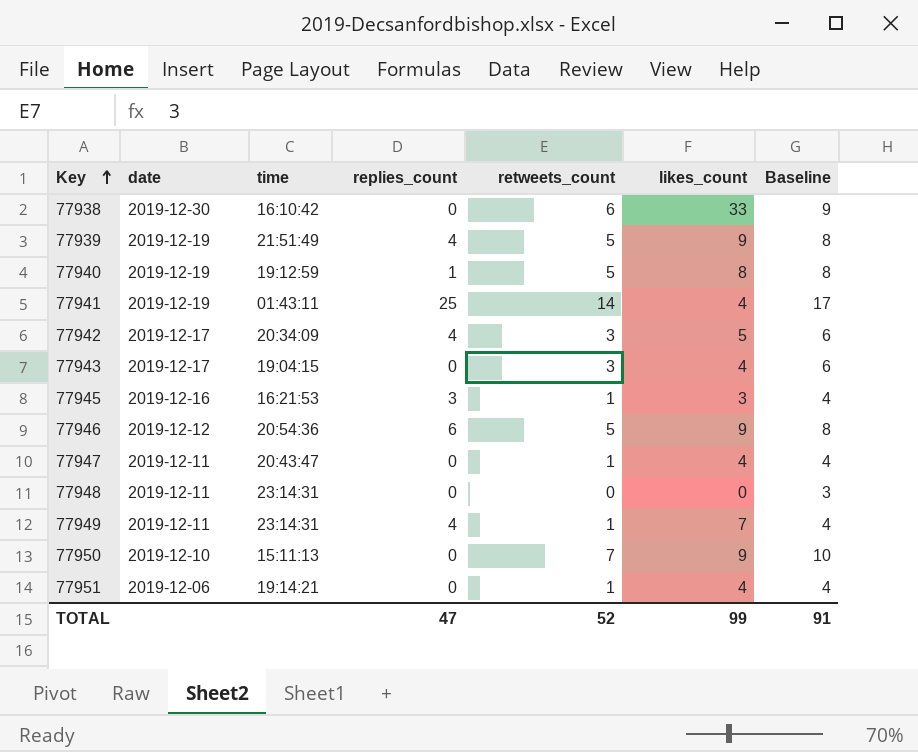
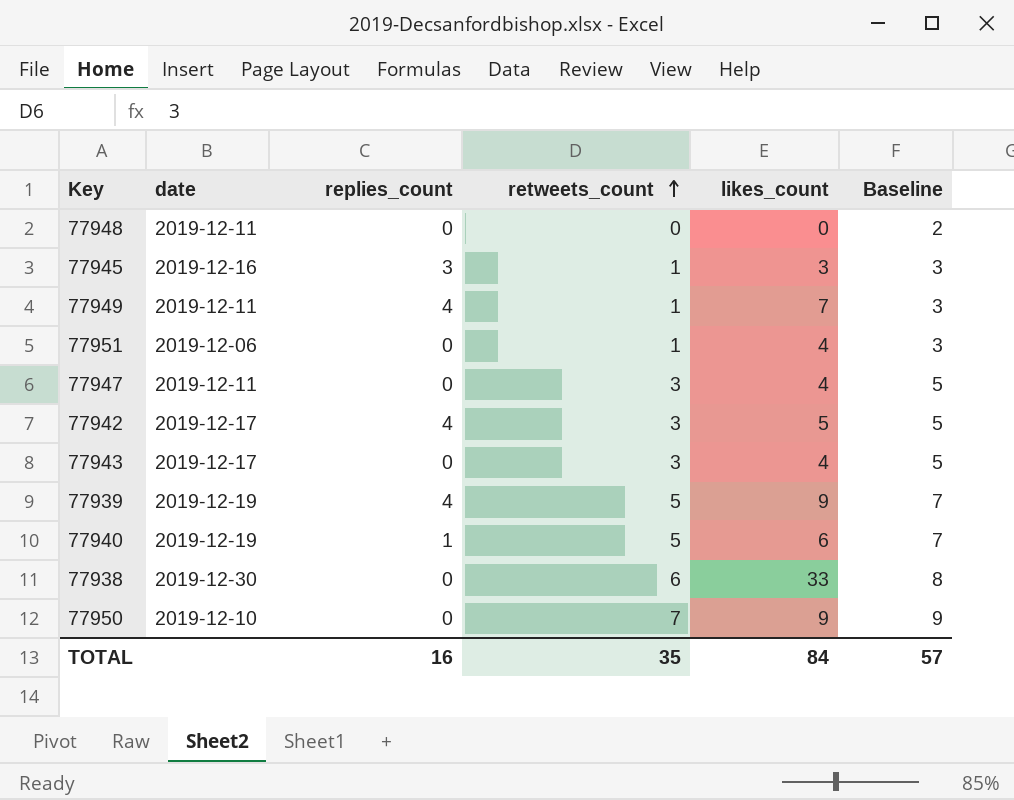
row order: Key ascending -> retweets_count ascending
column time | position: 3 -> none
column Baseline | formula: [retweets_count] + 3 -> [retweets_count] + 2
row 77941: 2019-12-19 | 01:43:11 | 25 | 14 | 4 | 17 -> none
row 77946: 2019-12-12 | 20:54:36 | 6 | 5 | 9 | 8 -> none
77947 | retweets_count: 1 -> 3
77940 | likes_count: 8 -> 6
TOTAL | replies_count: 47 -> 16
TOTAL | retweets_count: 52 -> 35
TOTAL | likes_count: 99 -> 84
TOTAL | Baseline: 91 -> 57

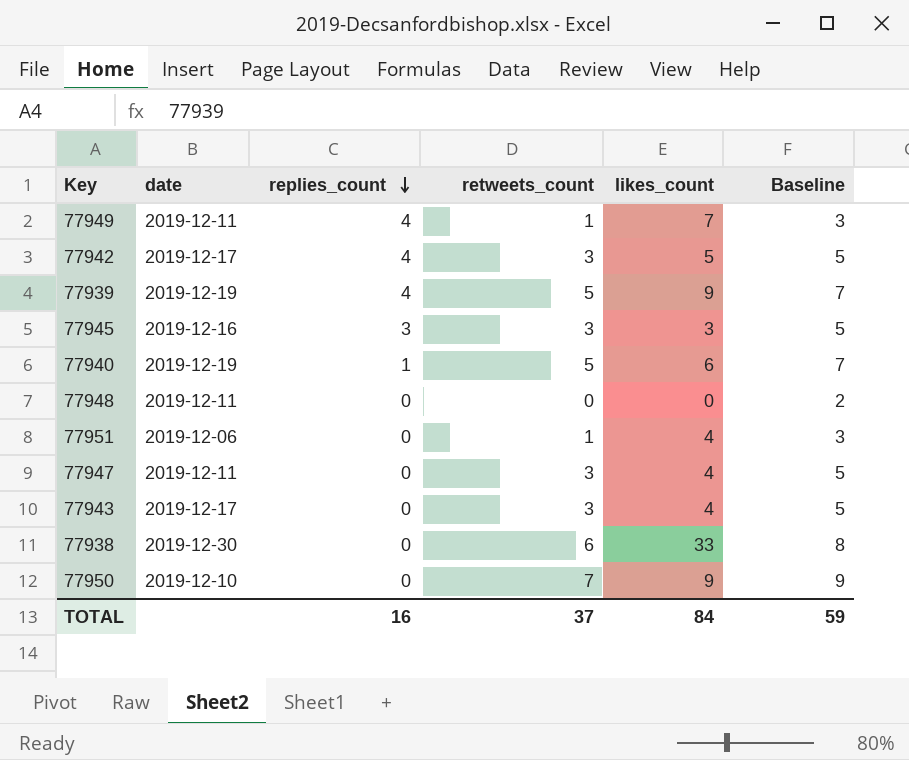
row order: retweets_count ascending -> replies_count descending
77945 | retweets_count: 1 -> 3
77945 | Baseline: 3 -> 5
TOTAL | retweets_count: 35 -> 37
TOTAL | Baseline: 57 -> 59

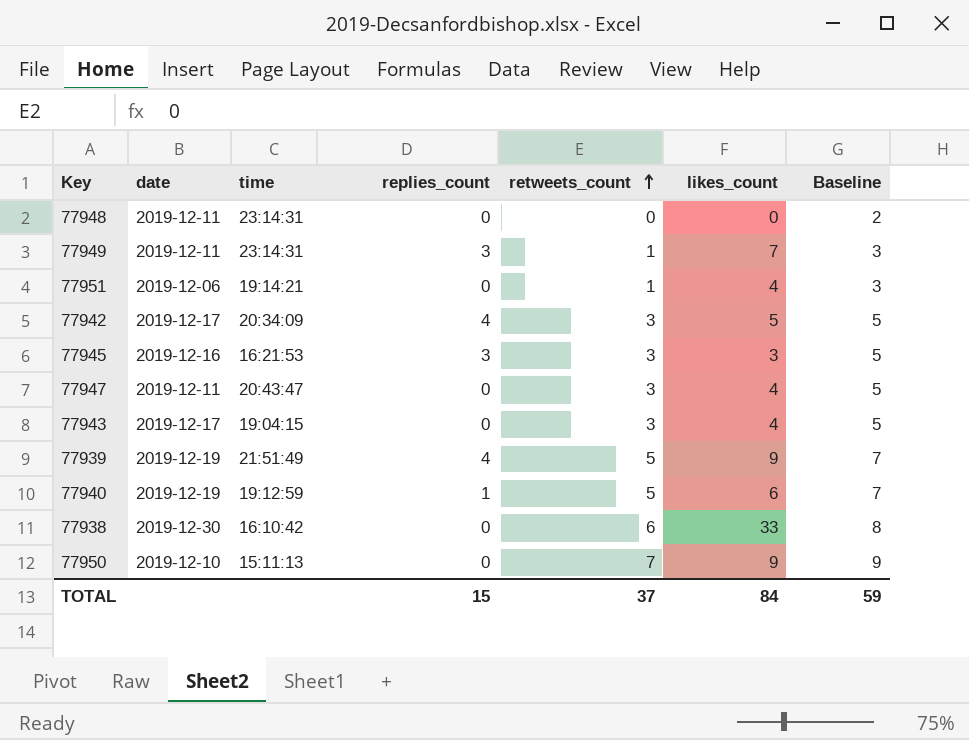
row order: replies_count descending -> retweets_count ascending
column time | position: none -> 3
77949 | replies_count: 4 -> 3
TOTAL | replies_count: 16 -> 15

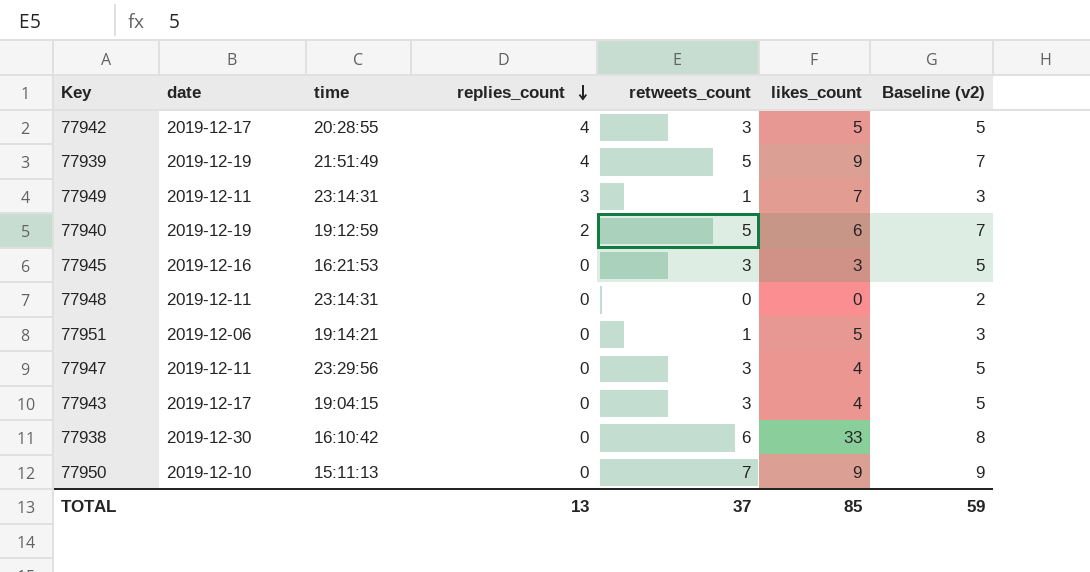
row order: retweets_count ascending -> replies_count descending
column name: Baseline -> Baseline (v2)
77942 | time: 20:34:09 -> 20:28:55
77940 | replies_count: 1 -> 2
77945 | replies_count: 3 -> 0
77951 | likes_count: 4 -> 5
77947 | time: 20:43:47 -> 23:29:56
TOTAL | replies_count: 15 -> 13
TOTAL | likes_count: 84 -> 85

